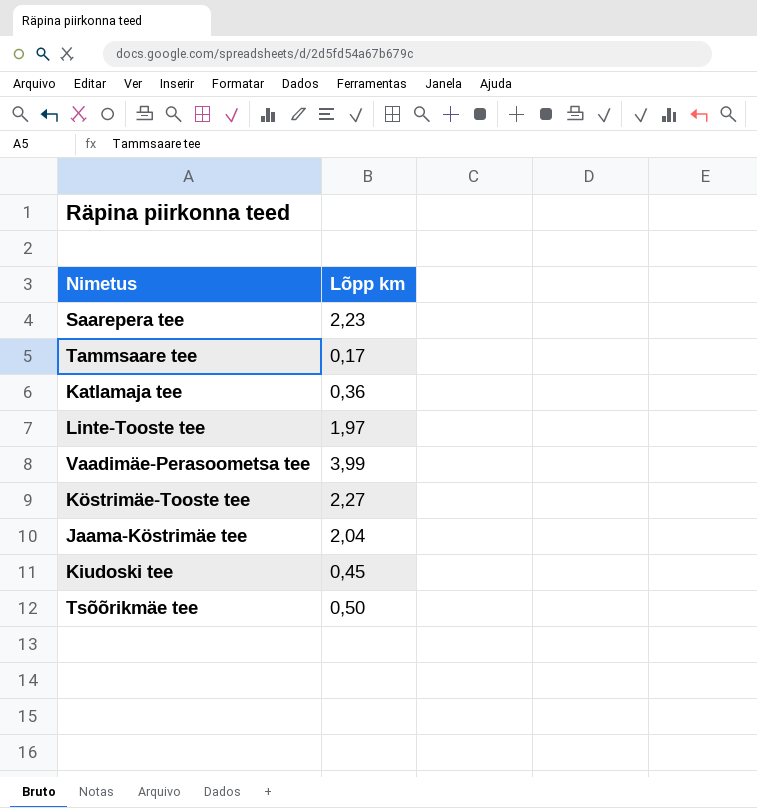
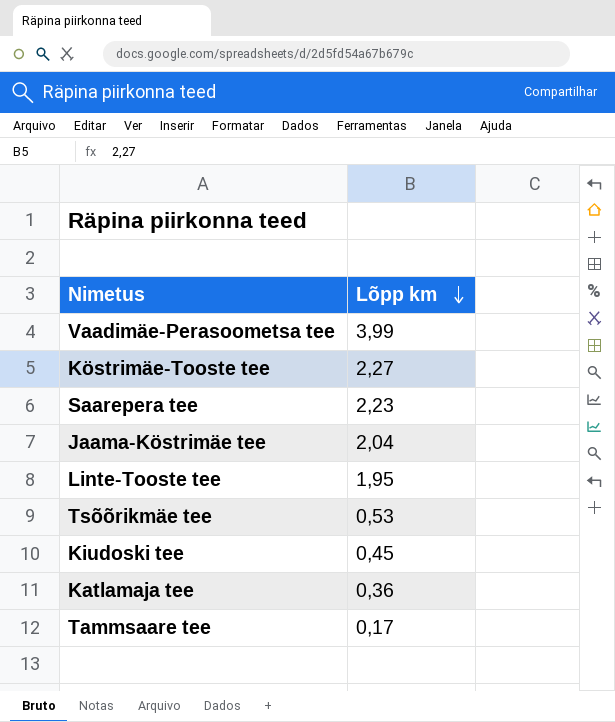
row order: none -> Lõpp km descending
Linte-Tooste tee | Lõpp km: 1,97 -> 1,95
Tsõõrikmäe tee | Lõpp km: 0,50 -> 0,53

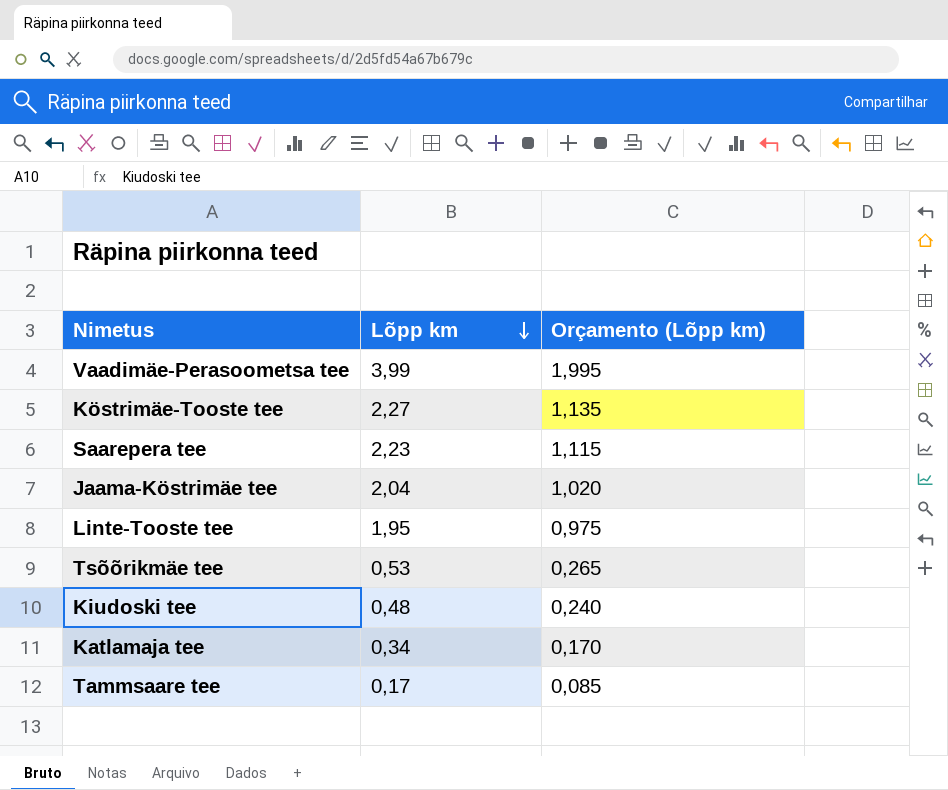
column Orçamento (Lõpp km) | formula: none -> [Lõpp km] * 0,5
Kiudoski tee | Lõpp km: 0,45 -> 0,48
Katlamaja tee | Lõpp km: 0,36 -> 0,34

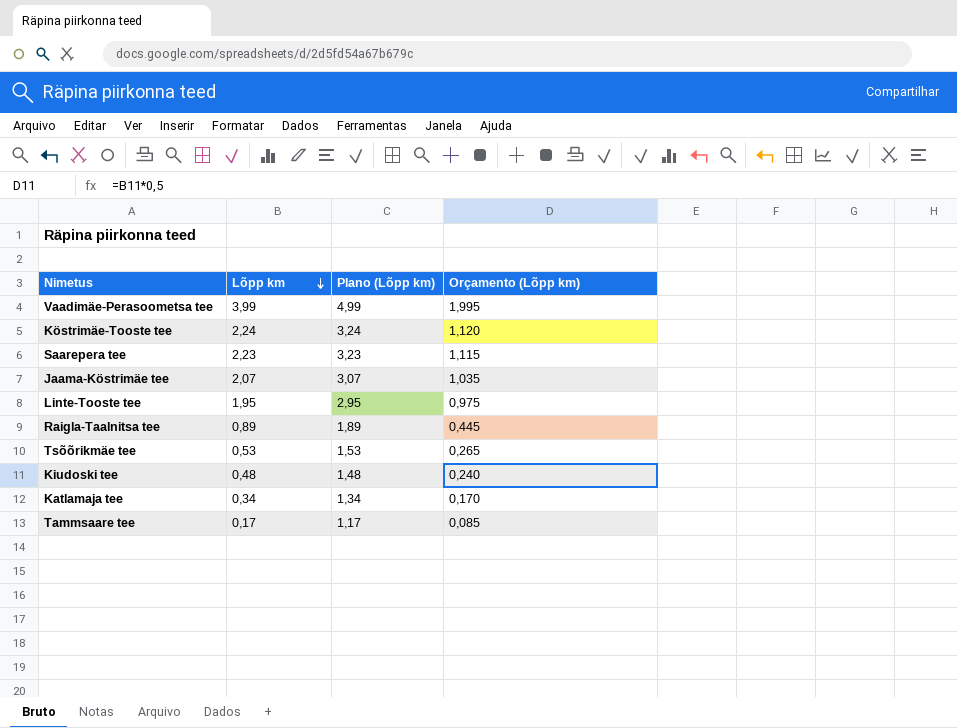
column Plano (Lõpp km) | formula: none -> [Lõpp km] + 1
Köstrimäe-Tooste tee | Lõpp km: 2,27 -> 2,24
Köstrimäe-Tooste tee | Orçamento (Lõpp km): 1,135 -> 1,120
Jaama-Köstrimäe tee | Lõpp km: 2,04 -> 2,07
Jaama-Köstrimäe tee | Orçamento (Lõpp km): 1,020 -> 1,035
row Raigla-Taalnitsa tee: none -> 0,89 | 1,89 | 0,445

